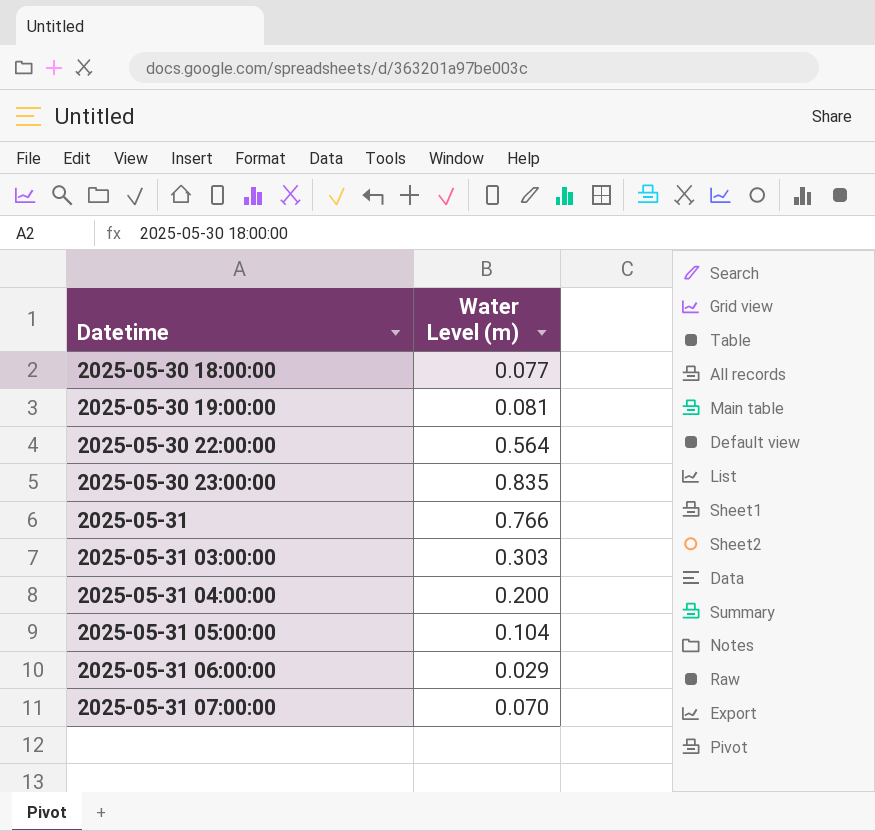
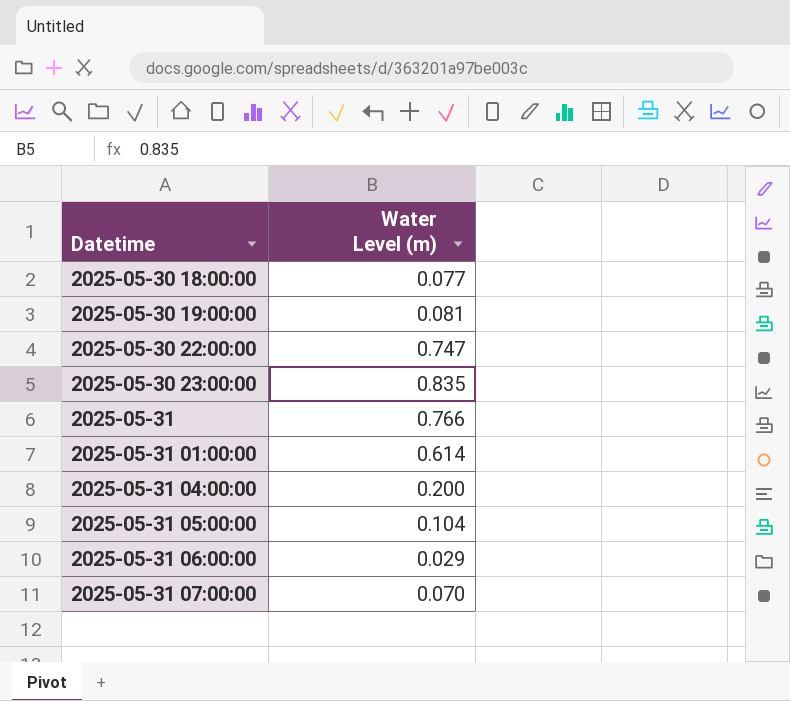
row 2025-05-31 03:00:00: 0.303 -> none
2025-05-30 22:00:00 | Water Level (m): 0.564 -> 0.747
row 2025-05-31 01:00:00: none -> 0.614

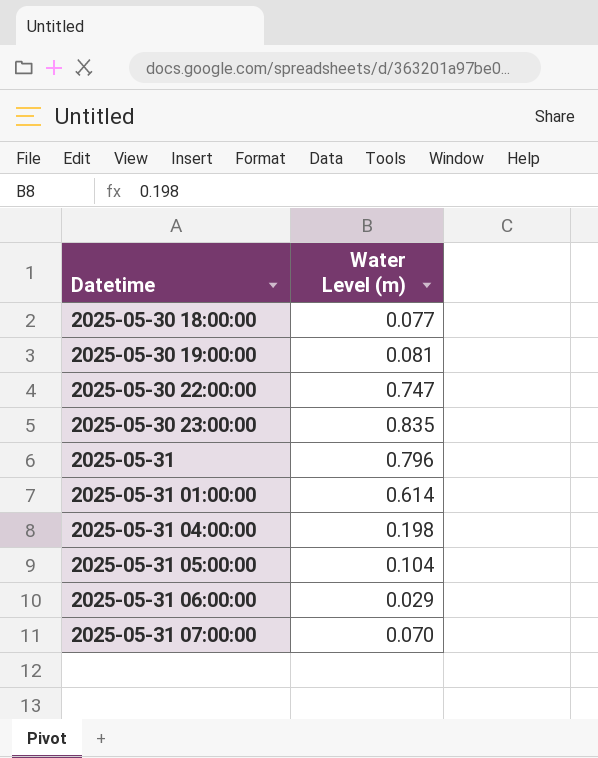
2025-05-31 | Water Level (m): 0.766 -> 0.796
2025-05-31 04:00:00 | Water Level (m): 0.200 -> 0.198

